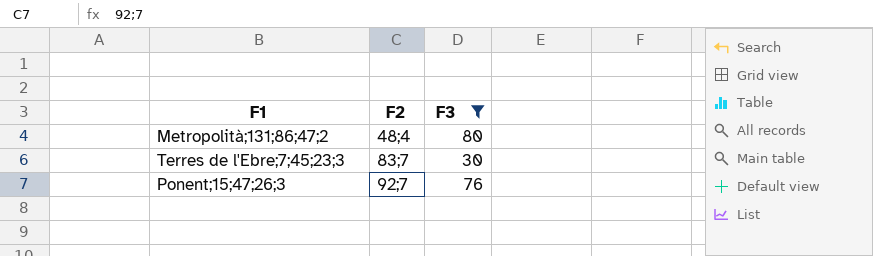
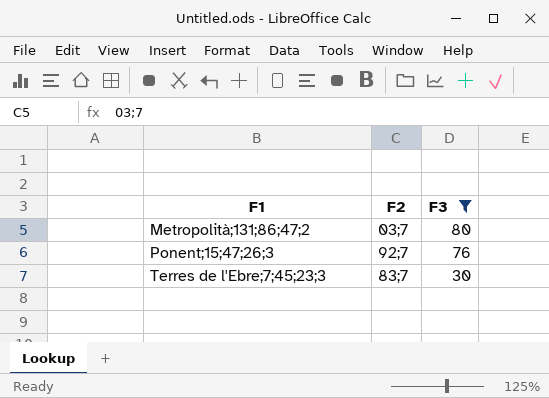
row order: F2 ascending -> F1 ascending
Metropolità;131;86;47;2 | F2: 48;4 -> 03;7

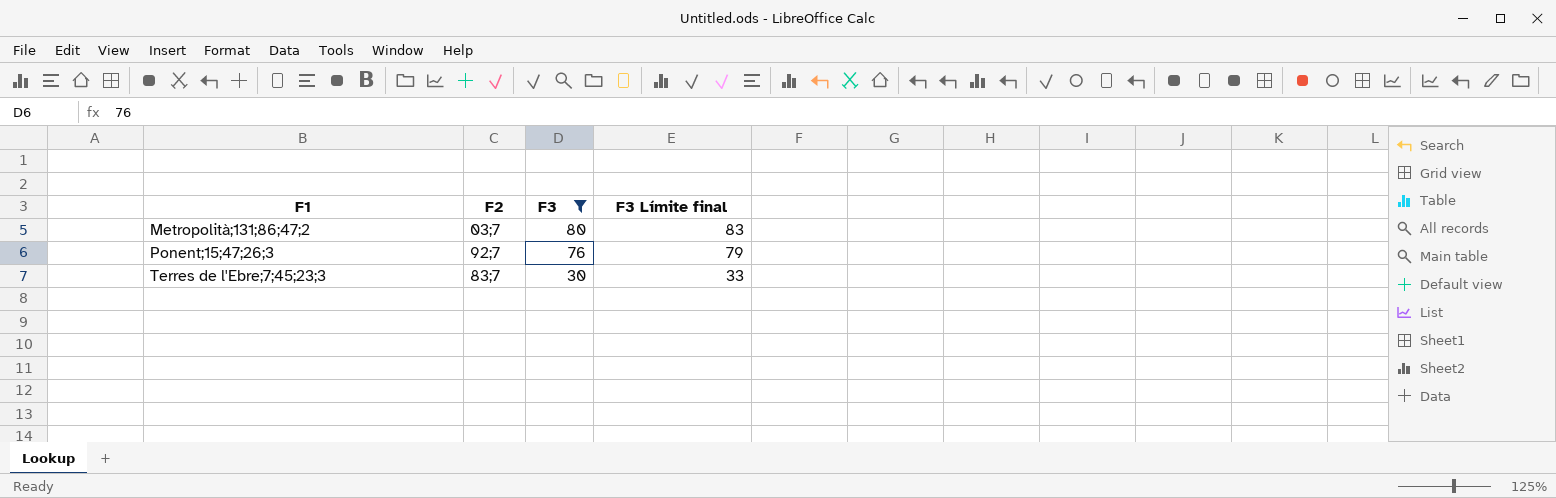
column F3 Límite final | formula: none -> [F3] + 3

